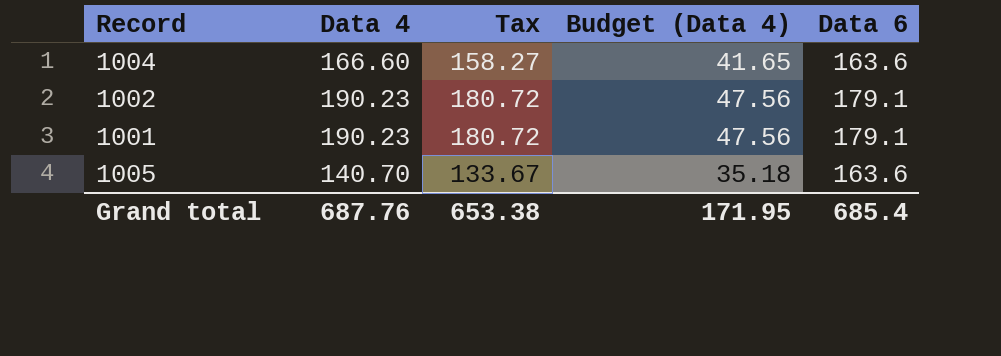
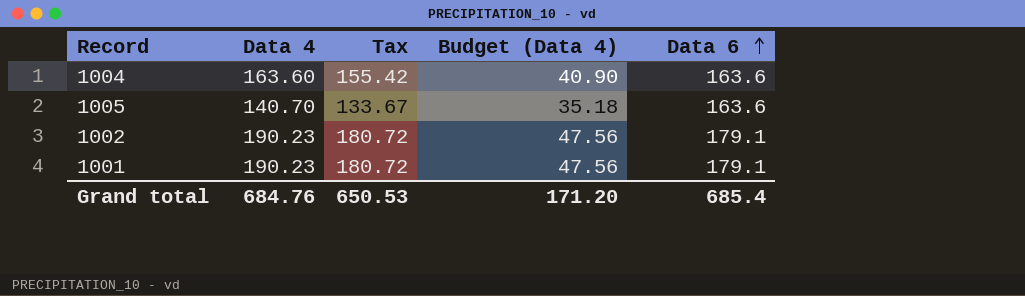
row order: none -> Data 6 ascending
1004 | Data 4: 166.60 -> 163.60
1004 | Tax: 158.27 -> 155.42
1004 | Budget (Data 4): 41.65 -> 40.90
Grand total | Data 4: 687.76 -> 684.76
Grand total | Tax: 653.38 -> 650.53
Grand total | Budget (Data 4): 171.95 -> 171.20

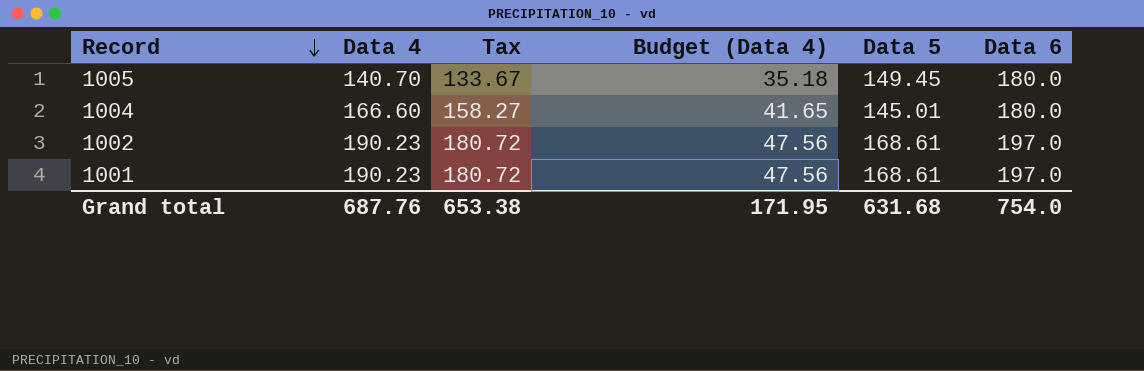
row order: Data 6 ascending -> Record descending
column Data 5 | position: none -> 5
1005 | Data 6: 163.6 -> 180.0
1004 | Data 4: 163.60 -> 166.60
1004 | Tax: 155.42 -> 158.27
1004 | Budget (Data 4): 40.90 -> 41.65
1004 | Data 6: 163.6 -> 180.0
1002 | Data 6: 179.1 -> 197.0
1001 | Data 6: 179.1 -> 197.0
Grand total | Data 4: 684.76 -> 687.76
Grand total | Tax: 650.53 -> 653.38
Grand total | Budget (Data 4): 171.20 -> 171.95
Grand total | Data 6: 685.4 -> 754.0

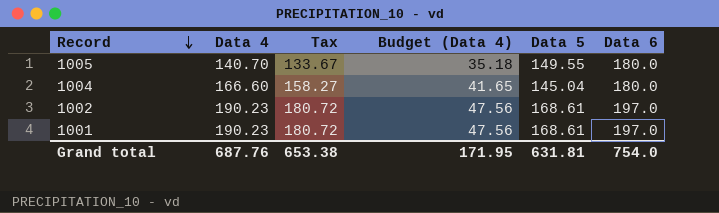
1005 | Data 5: 149.45 -> 149.55
1004 | Data 5: 145.01 -> 145.04
Grand total | Data 5: 631.68 -> 631.81

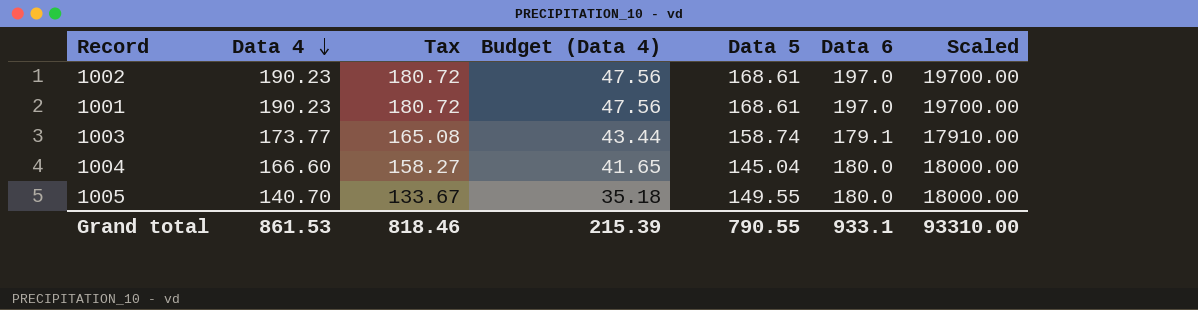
row order: Record descending -> Data 4 descending
column Scaled | formula: none -> [Data 6] * 100
row 1003: none -> 173.77 | 165.08 | 43.44 | 158.74 | 179.1 | 17910.00
Grand total | Data 4: 687.76 -> 861.53
Grand total | Tax: 653.38 -> 818.46
Grand total | Budget (Data 4): 171.95 -> 215.39
Grand total | Data 5: 631.81 -> 790.55
Grand total | Data 6: 754.0 -> 933.1

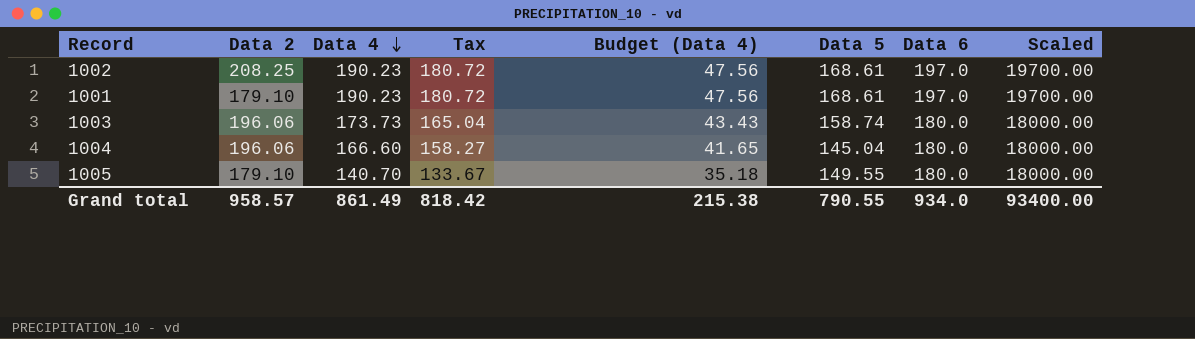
column Data 2 | position: none -> 2
1003 | Data 4: 173.77 -> 173.73
1003 | Tax: 165.08 -> 165.04
1003 | Budget (Data 4): 43.44 -> 43.43
1003 | Data 6: 179.1 -> 180.0
1003 | Scaled: 17910.00 -> 18000.00
Grand total | Data 4: 861.53 -> 861.49
Grand total | Tax: 818.46 -> 818.42
Grand total | Budget (Data 4): 215.39 -> 215.38
Grand total | Data 6: 933.1 -> 934.0
Grand total | Scaled: 93310.00 -> 93400.00

